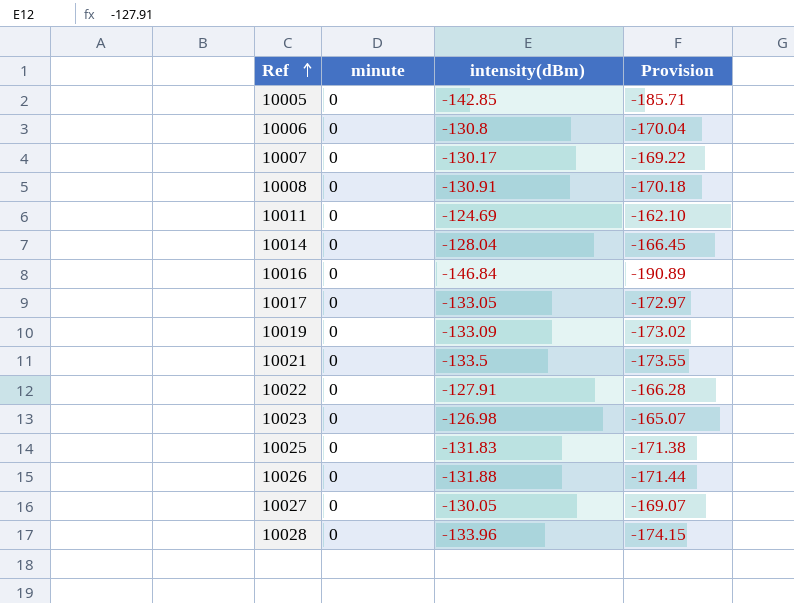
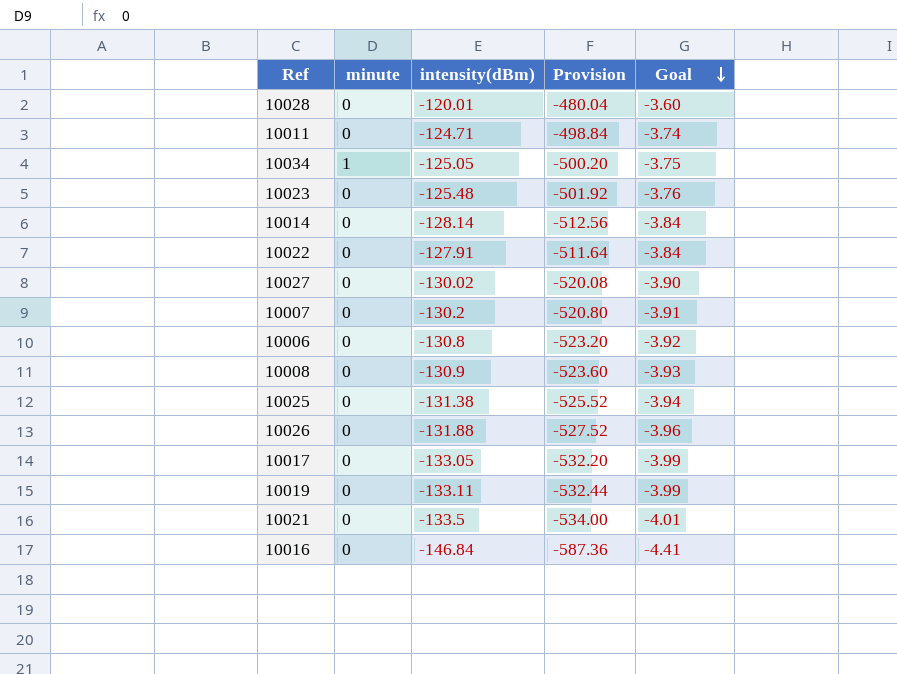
row order: Ref ascending -> Goal descending
column Provision | formula: [intensity(dBm)] * 1.3 -> [intensity(dBm)] * 4
column Goal | formula: none -> [intensity(dBm)] * 0.03
row 10005: 0 | -142.85 | -185.71 -> none
10028 | intensity(dBm): -133.96 -> -120.01
10011 | intensity(dBm): -124.69 -> -124.71
row 10034: none -> 1 | -125.05 | -500.20 | -3.75
10023 | intensity(dBm): -126.98 -> -125.48
10014 | intensity(dBm): -128.04 -> -128.14
10027 | intensity(dBm): -130.05 -> -130.02
10007 | intensity(dBm): -130.17 -> -130.2
10008 | intensity(dBm): -130.91 -> -130.9
10025 | intensity(dBm): -131.83 -> -131.38
10019 | intensity(dBm): -133.09 -> -133.11

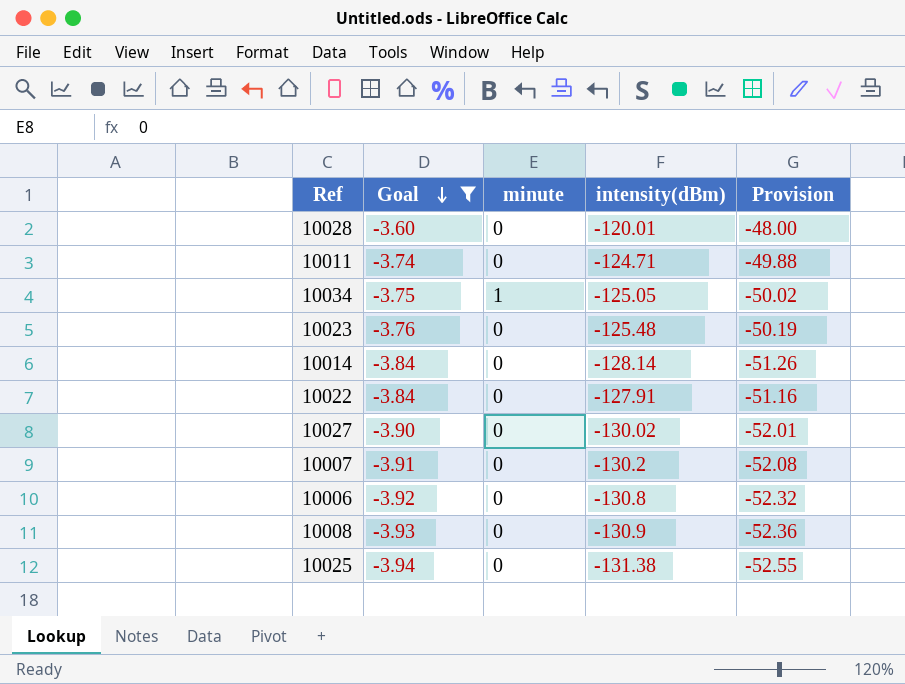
filter: none -> Goal >= -3.94
column Goal | position: 5 -> 2
column Provision | formula: [intensity(dBm)] * 4 -> [intensity(dBm)] * 0.4

